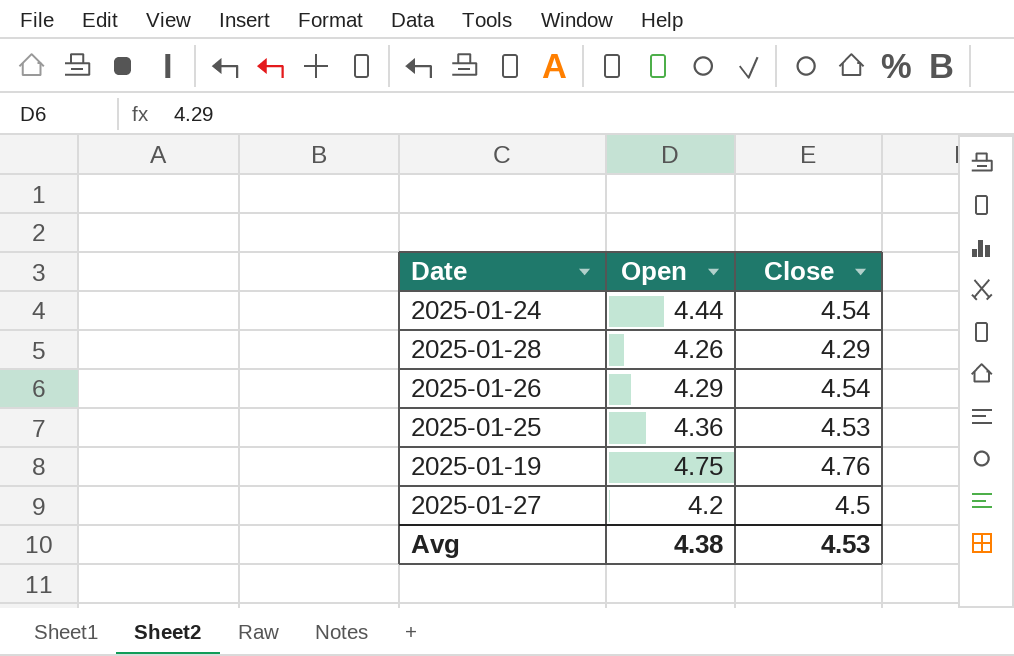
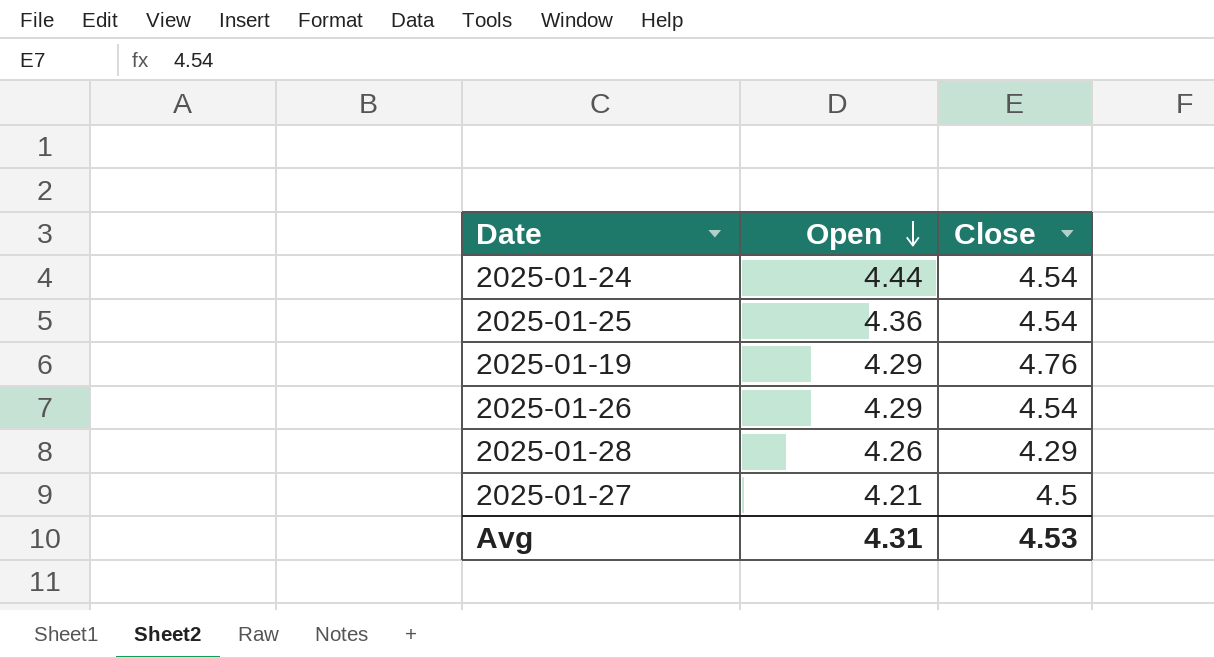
row order: none -> Open descending
2025-01-25 | Close: 4.53 -> 4.54
2025-01-19 | Open: 4.75 -> 4.29
2025-01-27 | Open: 4.2 -> 4.21
Avg | Open: 4.38 -> 4.31

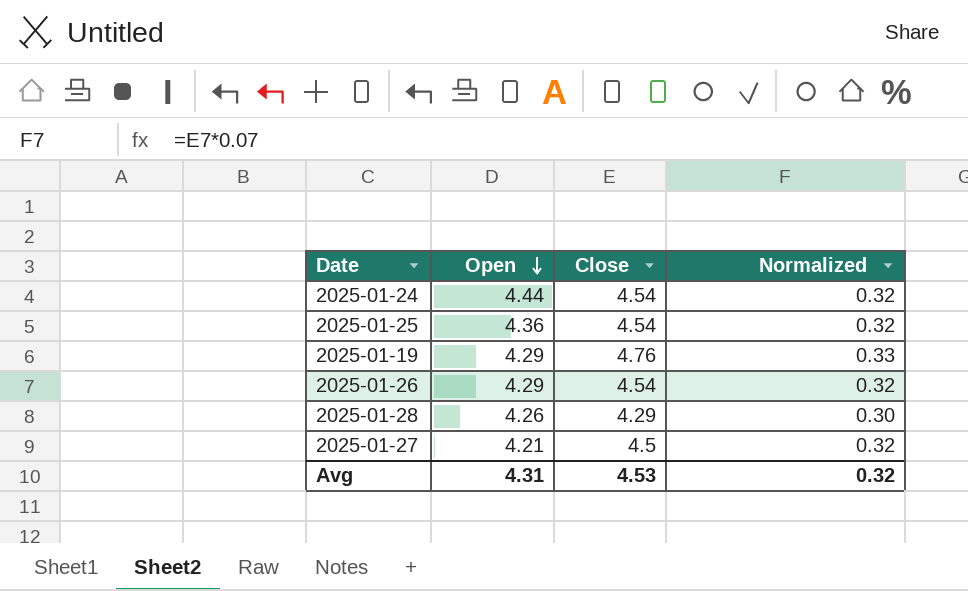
column Normalized | formula: none -> [Close] * 0.07

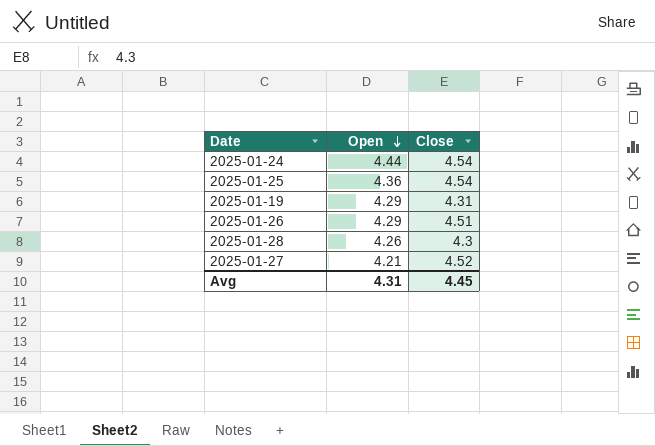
column Normalized | formula: [Close] * 0.07 -> none
2025-01-19 | Close: 4.76 -> 4.31
2025-01-26 | Close: 4.54 -> 4.51
2025-01-28 | Close: 4.29 -> 4.3
2025-01-27 | Close: 4.5 -> 4.52
Avg | Close: 4.53 -> 4.45

